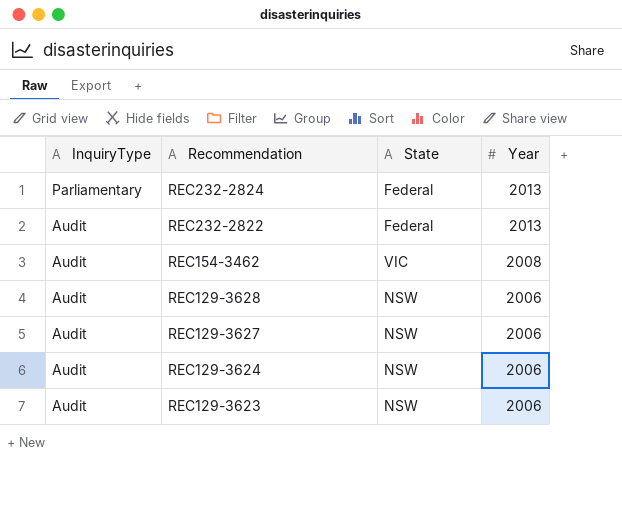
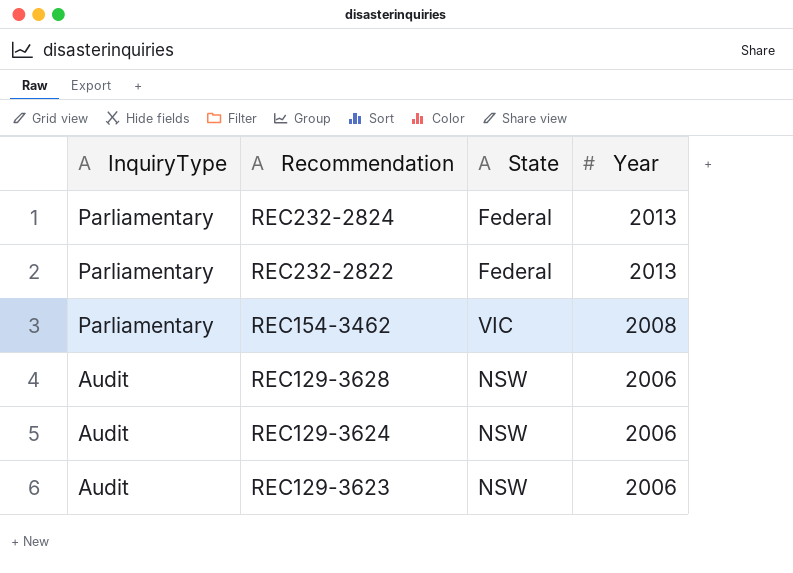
row REC129-3627: Audit | NSW | 2006 -> none
REC232-2822 | InquiryType: Audit -> Parliamentary
REC154-3462 | InquiryType: Audit -> Parliamentary

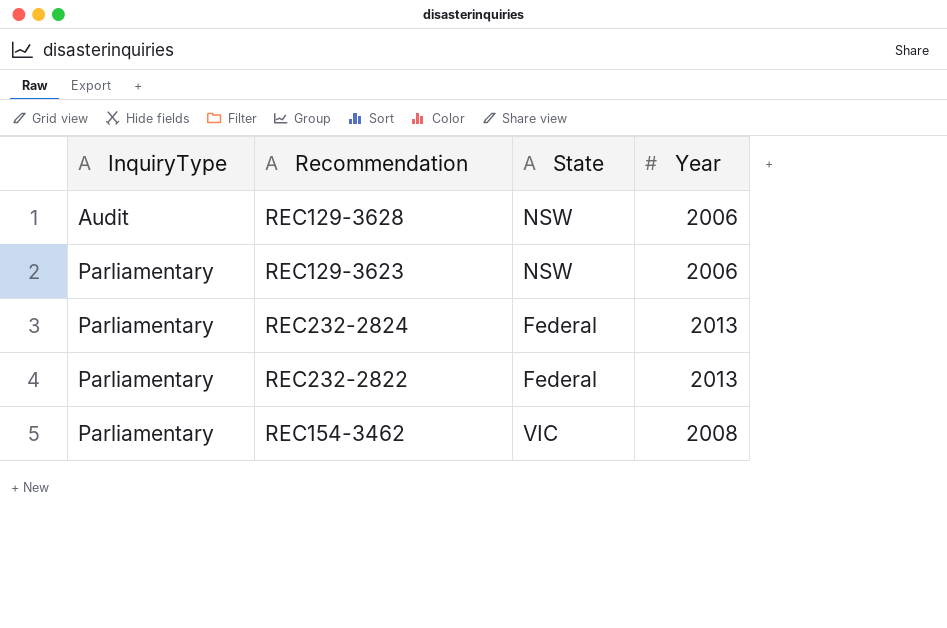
row order: InquiryType descending -> InquiryType ascending
row REC129-3624: Audit | NSW | 2006 -> none
REC129-3623 | InquiryType: Audit -> Parliamentary

